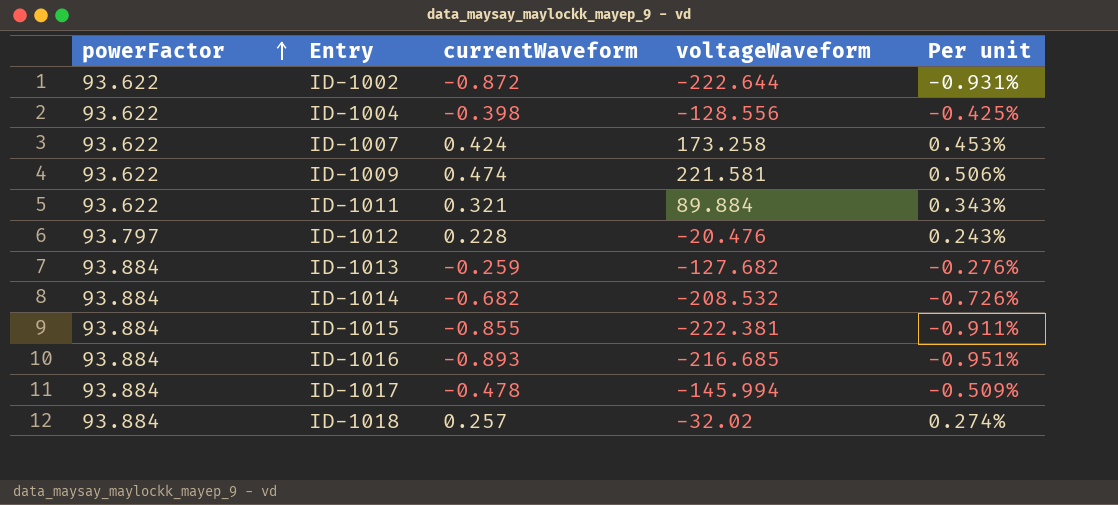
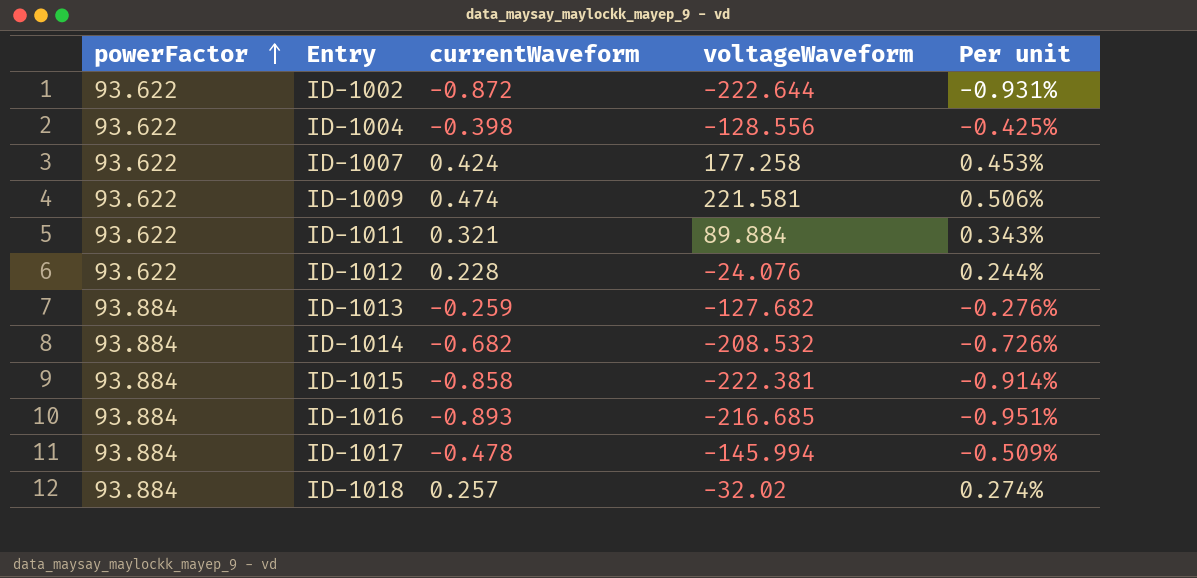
ID-1007 | voltageWaveform: 173.258 -> 177.258
ID-1012 | powerFactor: 93.797 -> 93.622
ID-1012 | voltageWaveform: -20.476 -> -24.076
ID-1012 | Per unit: 0.243% -> 0.244%
ID-1015 | currentWaveform: -0.855 -> -0.858
ID-1015 | Per unit: -0.911% -> -0.914%

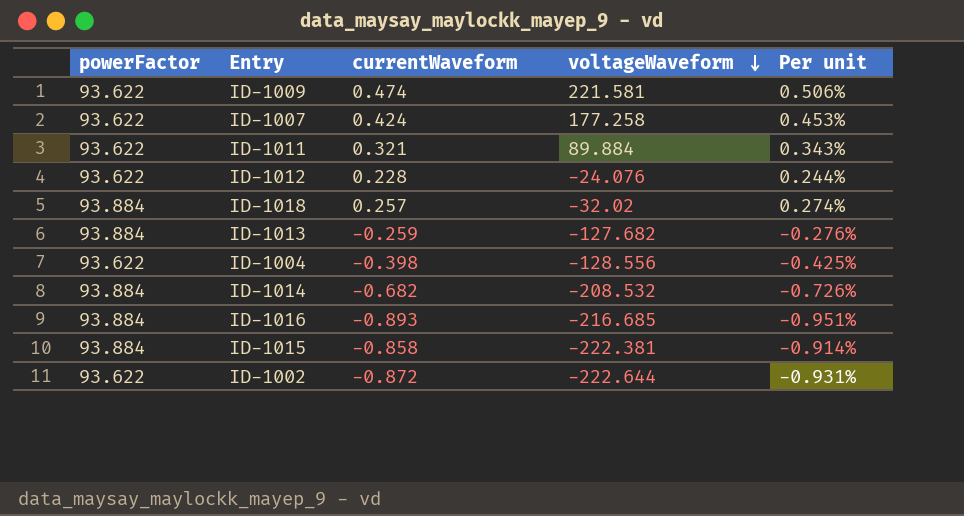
row order: powerFactor ascending -> voltageWaveform descending
row ID-1017: 93.884 | -0.478 | -145.994 | -0.509% -> none

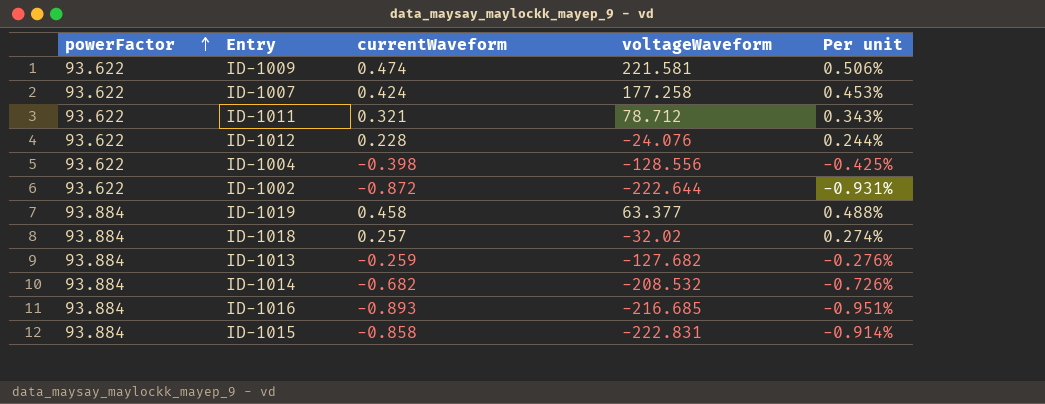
row order: voltageWaveform descending -> powerFactor ascending
ID-1011 | voltageWaveform: 89.884 -> 78.712
row ID-1019: none -> 93.884 | 0.458 | 63.377 | 0.488%
ID-1015 | voltageWaveform: -222.381 -> -222.831

